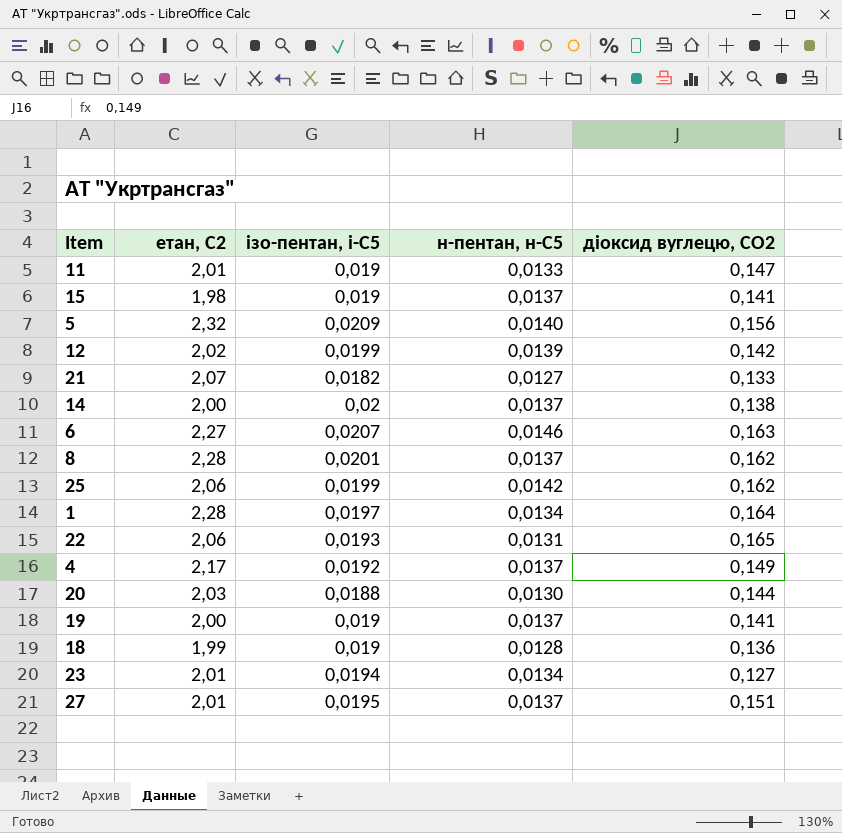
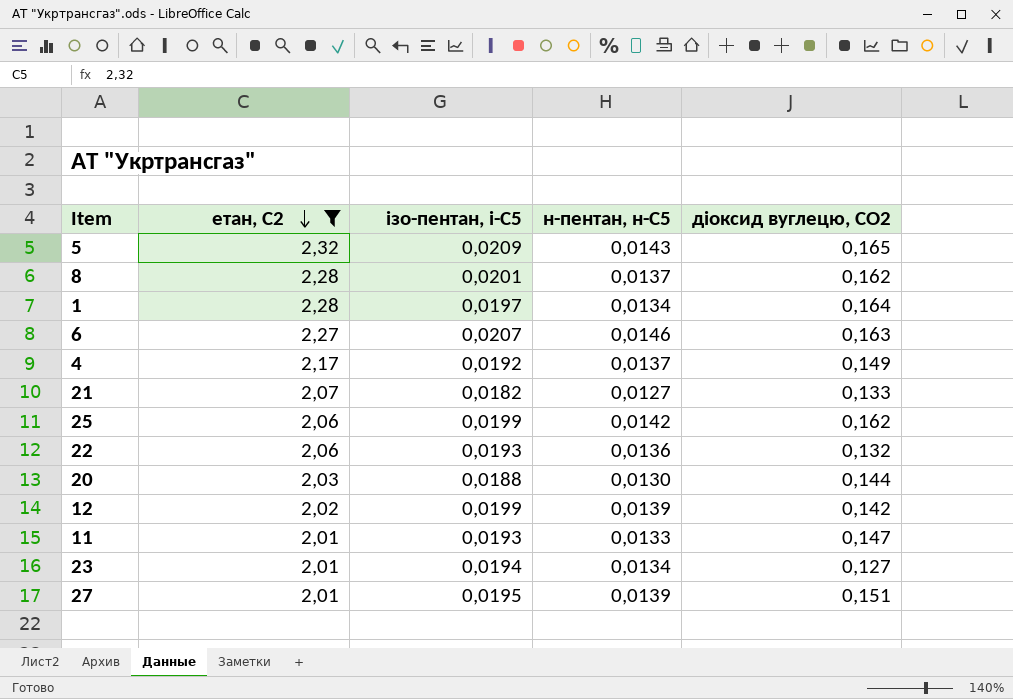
filter: none -> етан, С2 >= 2,01
row order: none -> етан, С2 descending
5 | н-пентан, н-С5: 0,0140 -> 0,0143
5 | діоксид вуглецю, CО2: 0,156 -> 0,165
22 | н-пентан, н-С5: 0,0131 -> 0,0136
22 | діоксид вуглецю, CО2: 0,165 -> 0,132
11 | ізо-пентан, і-С5: 0,019 -> 0,0193
27 | н-пентан, н-С5: 0,0137 -> 0,0139

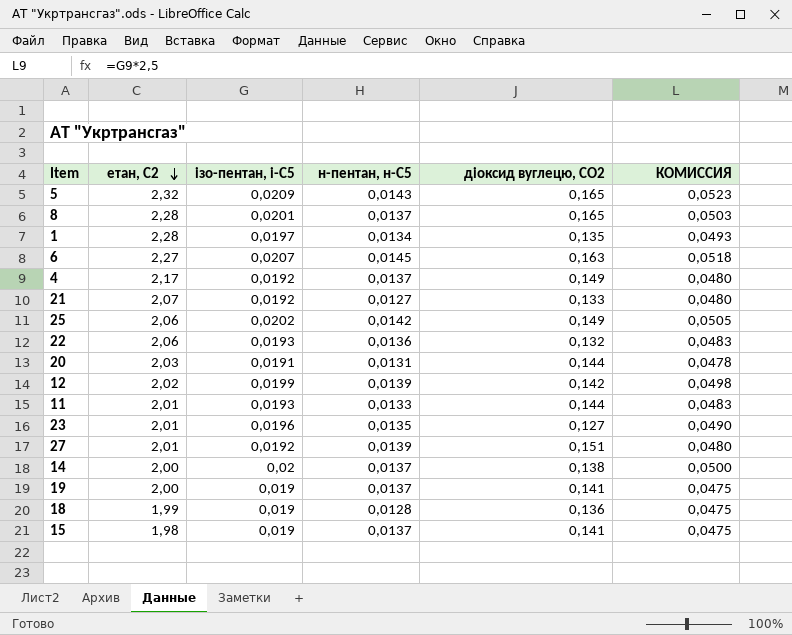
filter: етан, С2 >= 2,01 -> none
column КОМИССИЯ | formula: none -> [ізо-пентан, і-С5] * 2,5
8 | діоксид вуглецю, CО2: 0,162 -> 0,165
1 | діоксид вуглецю, CО2: 0,164 -> 0,135
6 | н-пентан, н-С5: 0,0146 -> 0,0145
21 | ізо-пентан, і-С5: 0,0182 -> 0,0192
25 | ізо-пентан, і-С5: 0,0199 -> 0,0202
25 | діоксид вуглецю, CО2: 0,162 -> 0,149
20 | ізо-пентан, і-С5: 0,0188 -> 0,0191
20 | н-пентан, н-С5: 0,0130 -> 0,0131
11 | діоксид вуглецю, CО2: 0,147 -> 0,144
23 | ізо-пентан, і-С5: 0,0194 -> 0,0196
23 | н-пентан, н-С5: 0,0134 -> 0,0135
27 | ізо-пентан, і-С5: 0,0195 -> 0,0192

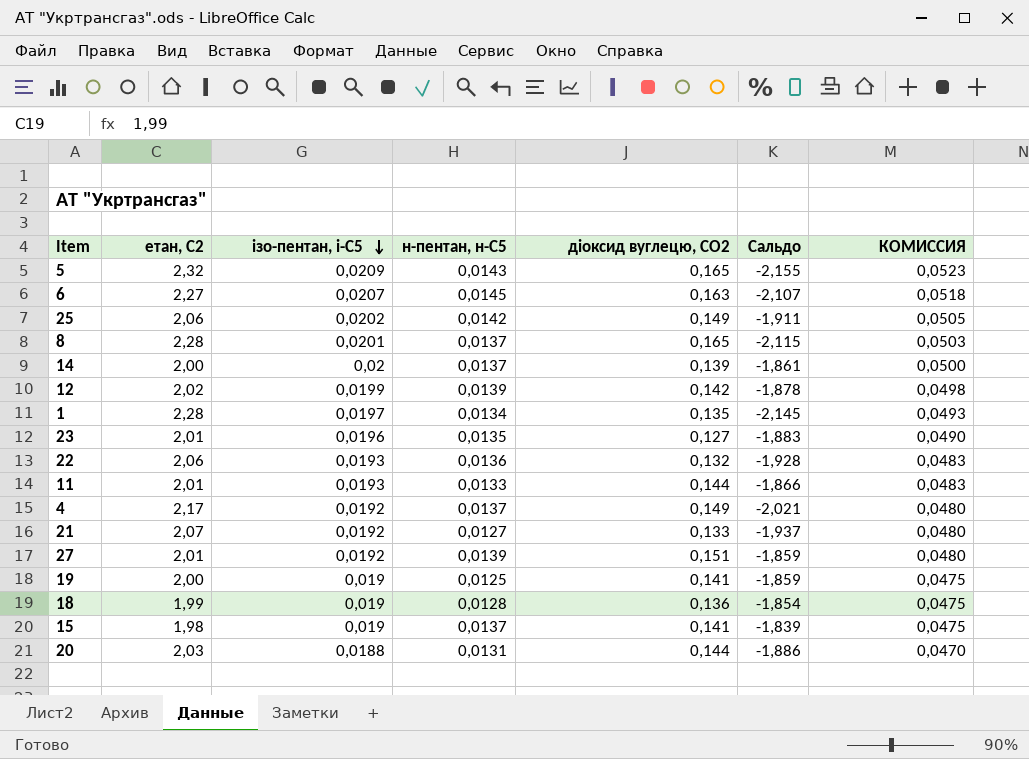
row order: етан, С2 descending -> ізо-пентан, і-С5 descending
column Сальдо | formula: none -> [діоксид вуглецю, CО2] - [етан, С2]
14 | діоксид вуглецю, CО2: 0,138 -> 0,139
19 | н-пентан, н-С5: 0,0137 -> 0,0125
20 | ізо-пентан, і-С5: 0,0191 -> 0,0188
20 | КОМИССИЯ: 0,0478 -> 0,0470

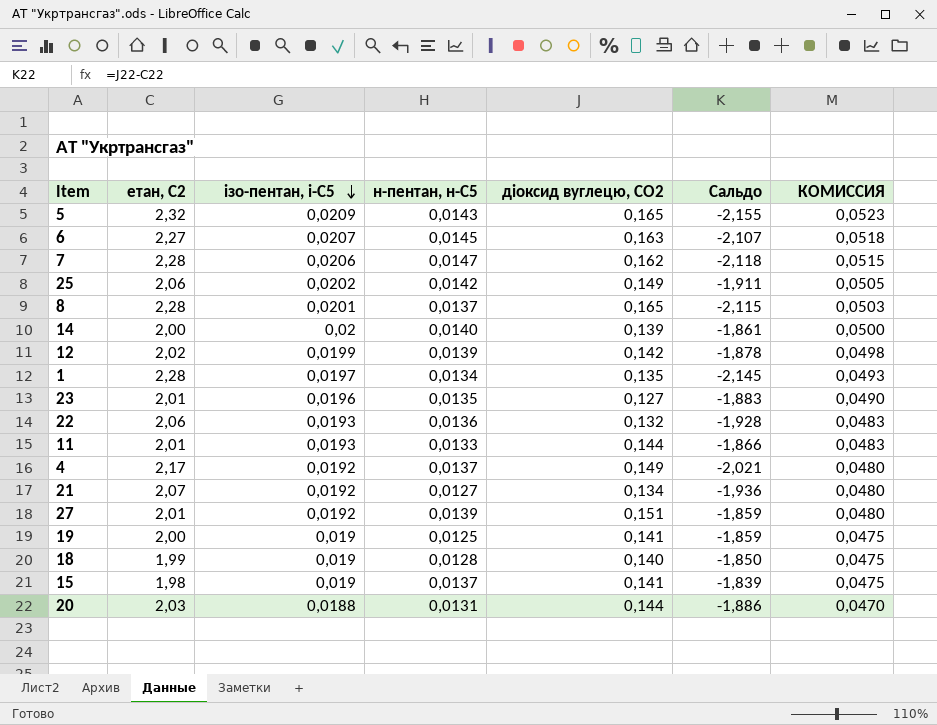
row 7: none -> 2,28 | 0,0206 | 0,0147 | 0,162 | -2,118 | 0,0515
14 | н-пентан, н-С5: 0,0137 -> 0,0140
21 | діоксид вуглецю, CО2: 0,133 -> 0,134
21 | Сальдо: -1,937 -> -1,936
18 | діоксид вуглецю, CО2: 0,136 -> 0,140
18 | Сальдо: -1,854 -> -1,850

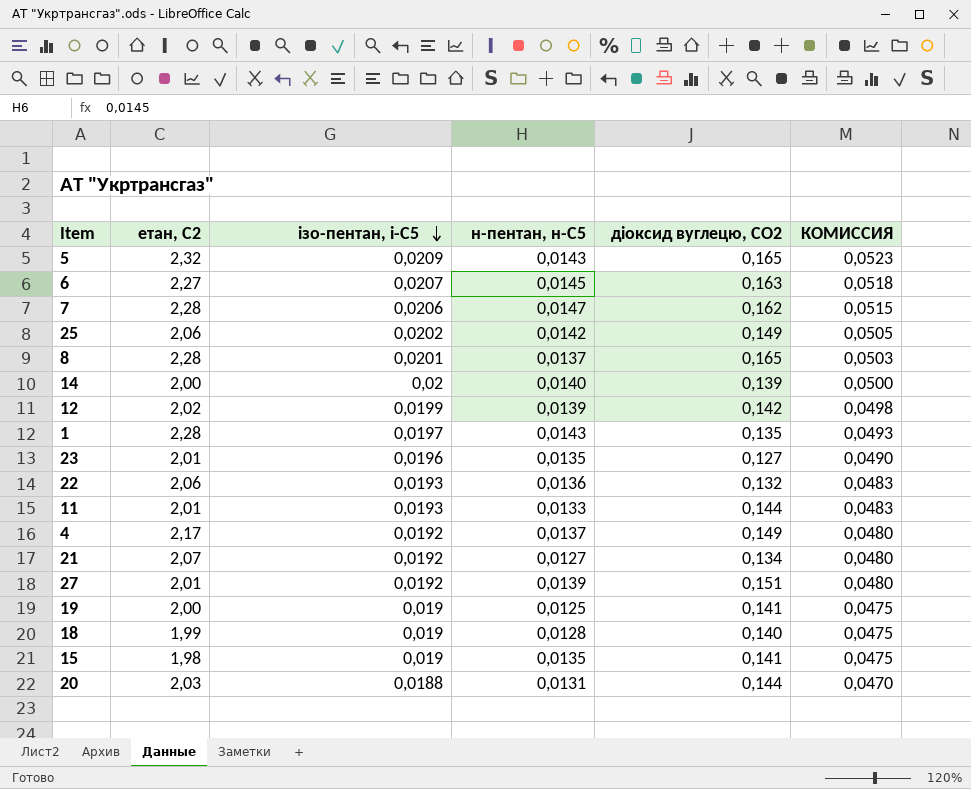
column Сальдо | formula: [діоксид вуглецю, CО2] - [етан, С2] -> none
1 | н-пентан, н-С5: 0,0134 -> 0,0143
15 | н-пентан, н-С5: 0,0137 -> 0,0135

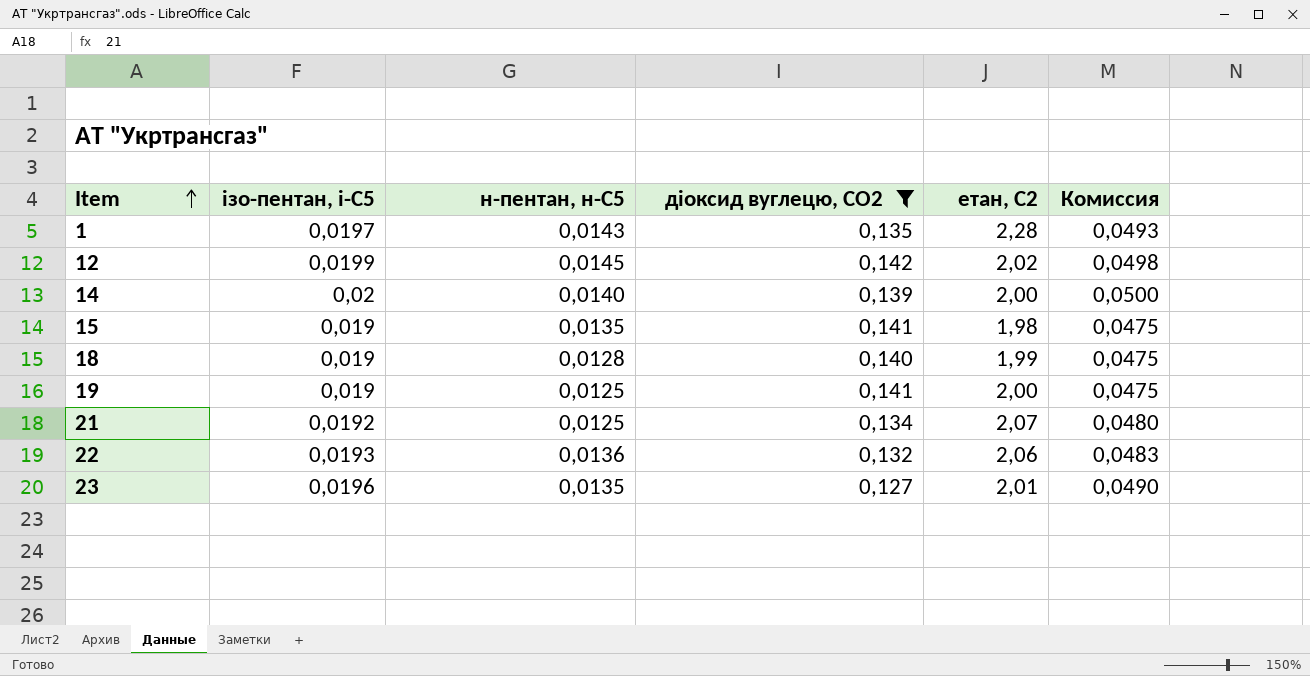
filter: none -> діоксид вуглецю, CО2 <= 0,142
row order: ізо-пентан, і-С5 descending -> Item ascending
column етан, С2 | position: 2 -> 5
column name: КОМИССИЯ -> Комиссия
12 | н-пентан, н-С5: 0,0139 -> 0,0145
21 | н-пентан, н-С5: 0,0127 -> 0,0125

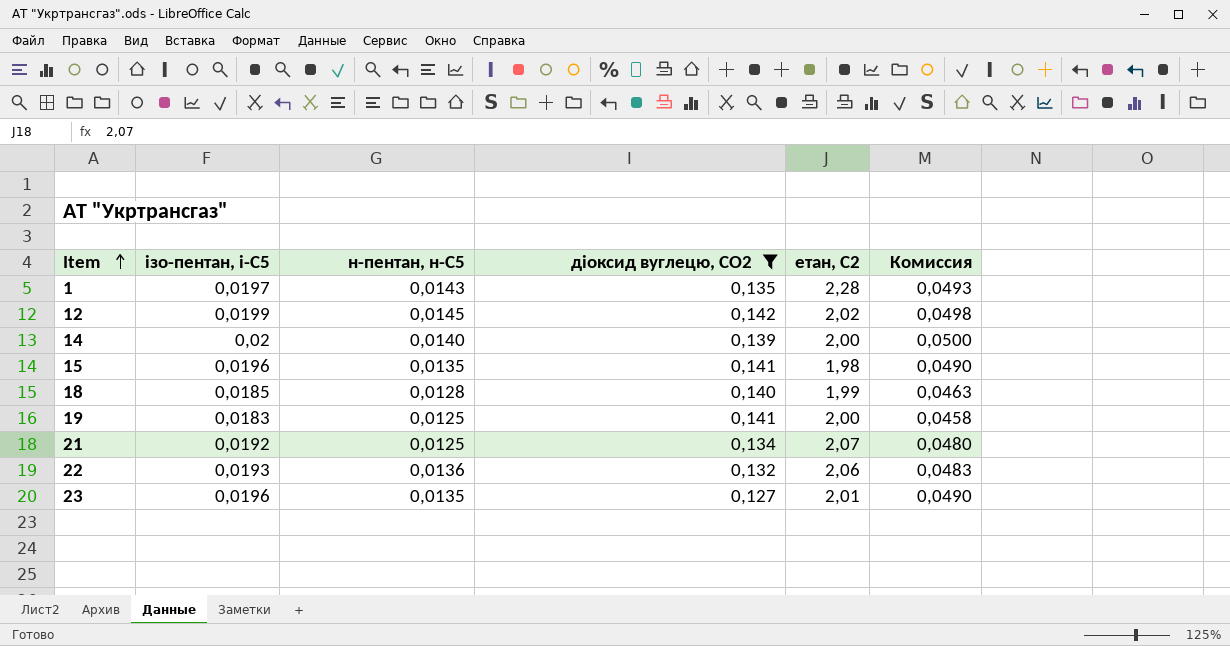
15 | ізо-пентан, і-С5: 0,019 -> 0,0196
15 | Комиссия: 0,0475 -> 0,0490
18 | ізо-пентан, і-С5: 0,019 -> 0,0185
18 | Комиссия: 0,0475 -> 0,0463
19 | ізо-пентан, і-С5: 0,019 -> 0,0183
19 | Комиссия: 0,0475 -> 0,0458

